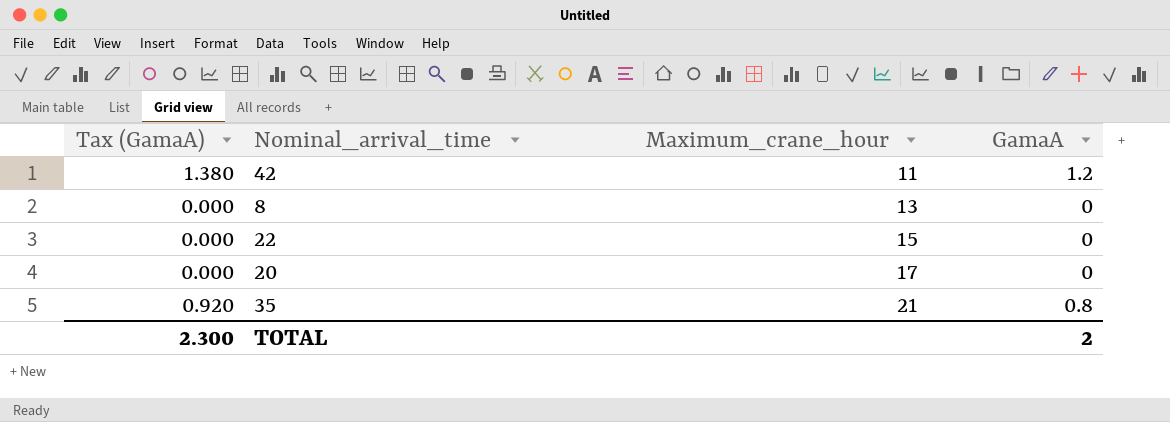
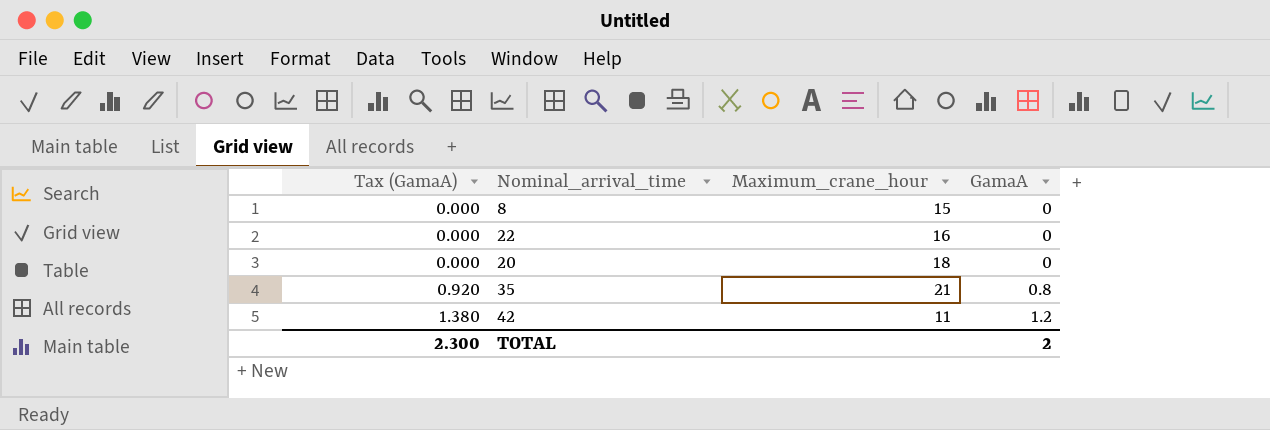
row order: Maximum_crane_hour ascending -> Tax (GamaA) ascending
8 | Maximum_crane_hour: 13 -> 15
22 | Maximum_crane_hour: 15 -> 16
20 | Maximum_crane_hour: 17 -> 18

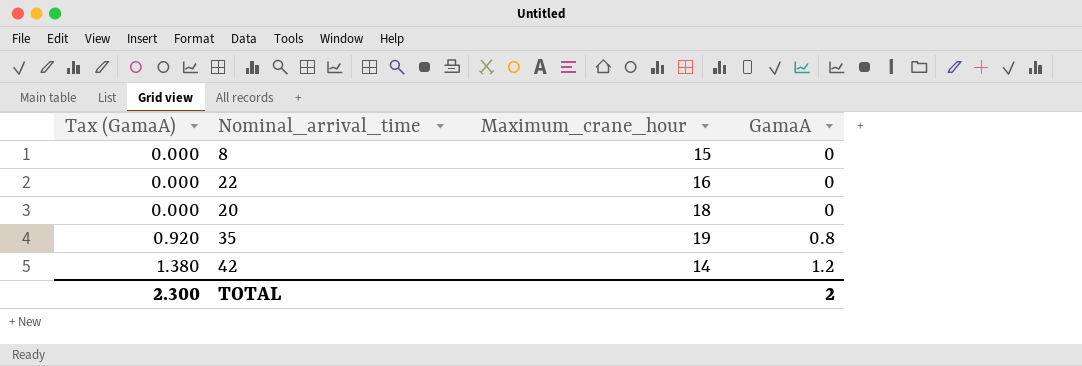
35 | Maximum_crane_hour: 21 -> 19
42 | Maximum_crane_hour: 11 -> 14

